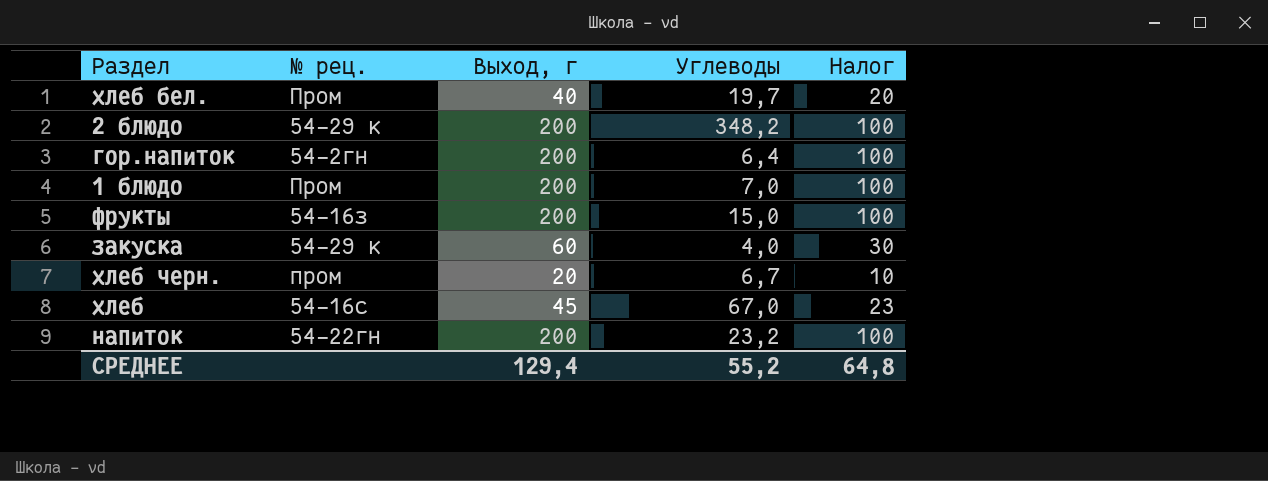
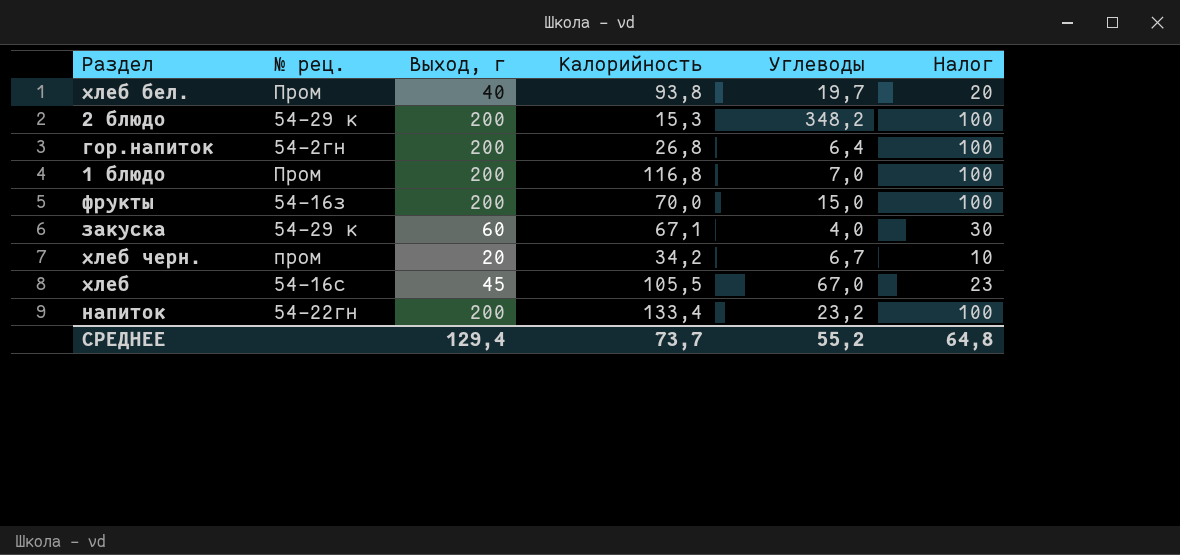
column Калорийность | position: none -> 4

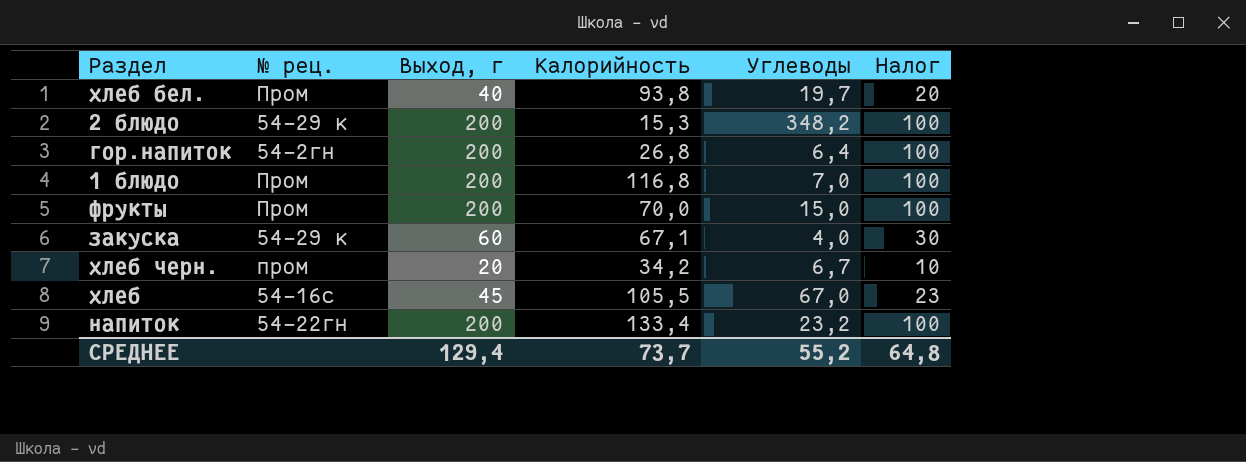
фрукты | № рец.: 54-16з -> Пром

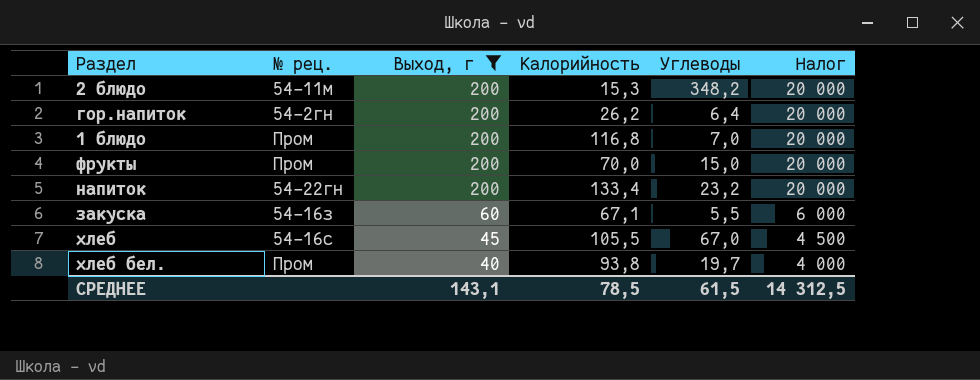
filter: none -> Выход, г != 20
row order: none -> Выход, г descending
column Налог | formula: [Выход, г] * 0,5 -> [Выход, г] * 100
2 блюдо | № рец.: 54-29 к -> 54-11м
гор.напиток | Калорийность: 26,8 -> 26,2
закуска | № рец.: 54-29 к -> 54-16з
закуска | Углеводы: 4,0 -> 5,5
СРЕДНЕЕ | Выход, г: 129,4 -> 143,1
СРЕДНЕЕ | Калорийность: 73,7 -> 78,5
СРЕДНЕЕ | Углеводы: 55,2 -> 61,5
СРЕДНЕЕ | Налог: 64,8 -> 14 312,5

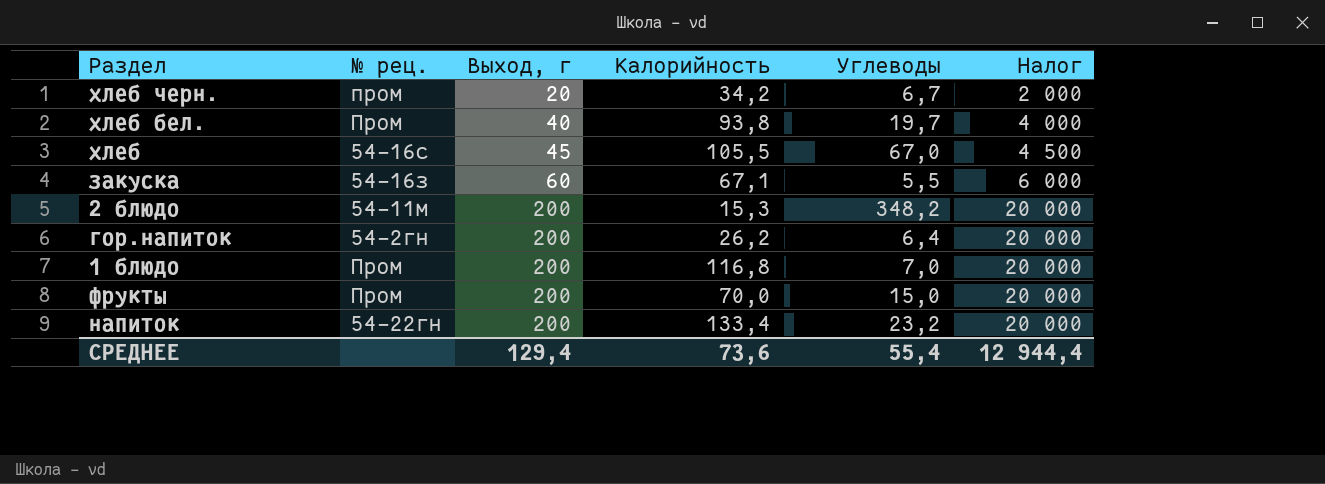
filter: Выход, г != 20 -> none
row order: Выход, г descending -> Выход, г ascending
СРЕДНЕЕ | Выход, г: 143,1 -> 129,4
СРЕДНЕЕ | Калорийность: 78,5 -> 73,6
СРЕДНЕЕ | Углеводы: 61,5 -> 55,4
СРЕДНЕЕ | Налог: 14 312,5 -> 12 944,4

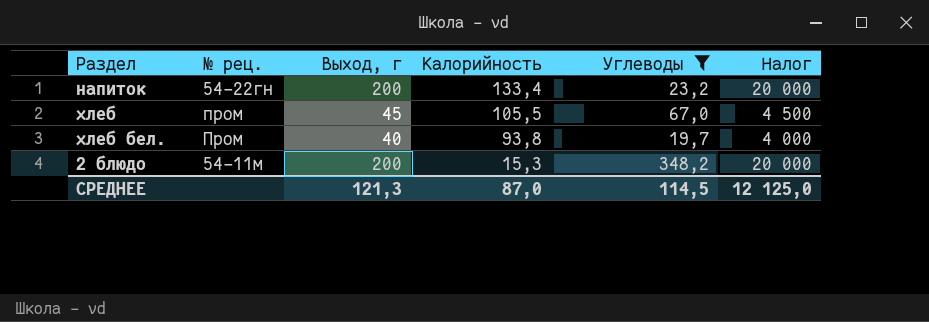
filter: none -> Углеводы >= 19,7
row order: Выход, г ascending -> Калорийность descending
хлеб | № рец.: 54-16с -> пром
СРЕДНЕЕ | Выход, г: 129,4 -> 121,3
СРЕДНЕЕ | Калорийность: 73,6 -> 87,0
СРЕДНЕЕ | Углеводы: 55,4 -> 114,5
СРЕДНЕЕ | Налог: 12 944,4 -> 12 125,0

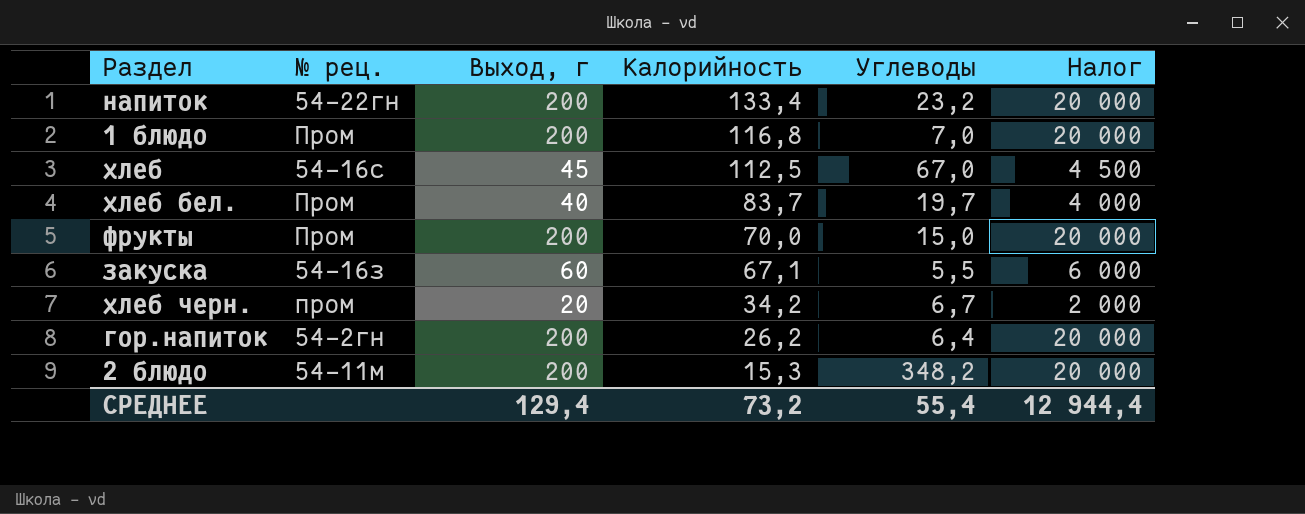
filter: Углеводы >= 19,7 -> none
хлеб | № рец.: пром -> 54-16с
хлеб | Калорийность: 105,5 -> 112,5
хлеб бел. | Калорийность: 93,8 -> 83,7
СРЕДНЕЕ | Выход, г: 121,3 -> 129,4
СРЕДНЕЕ | Калорийность: 87,0 -> 73,2
СРЕДНЕЕ | Углеводы: 114,5 -> 55,4
СРЕДНЕЕ | Налог: 12 125,0 -> 12 944,4

